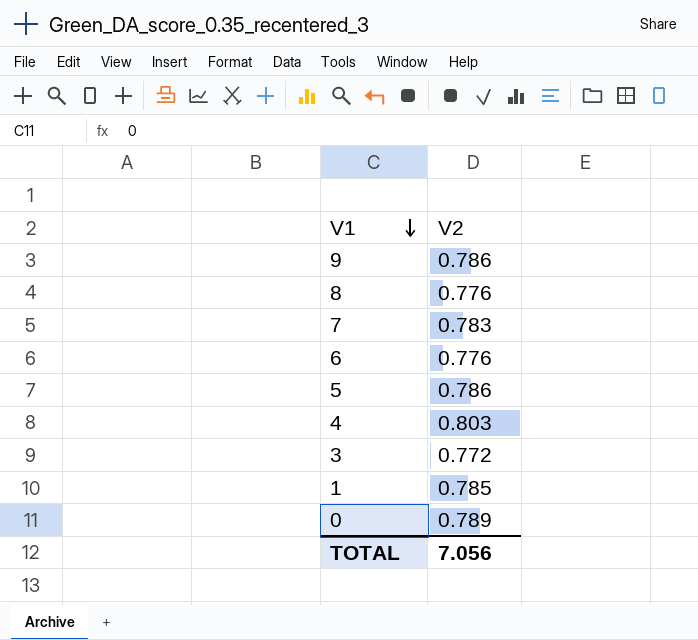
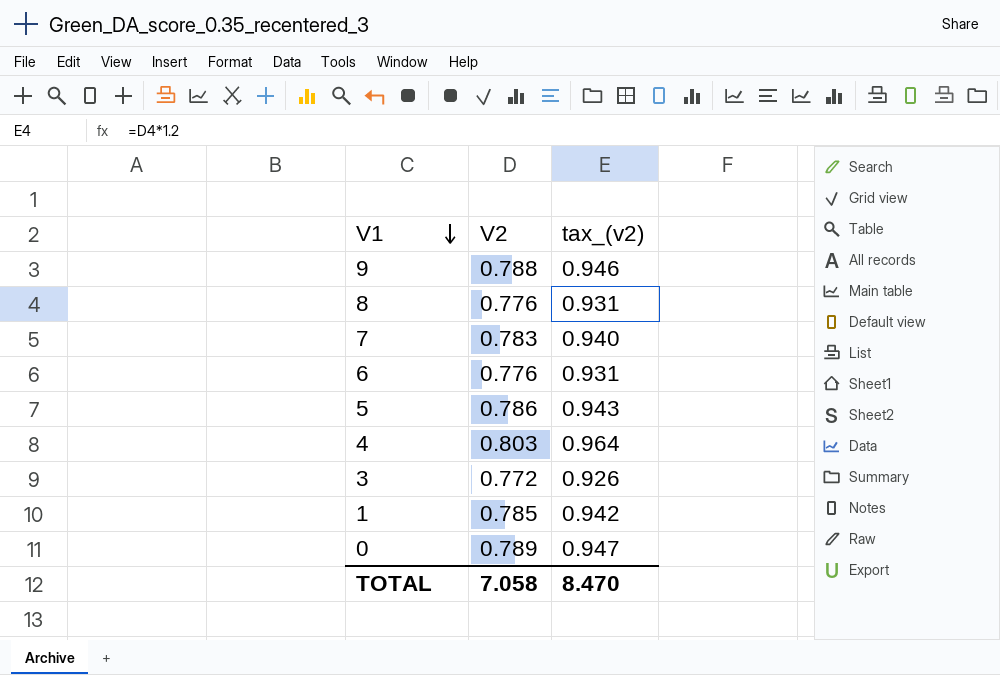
column tax_(v2) | formula: none -> [V2] * 1.2
9 | V2: 0.786 -> 0.788
TOTAL | V2: 7.056 -> 7.058

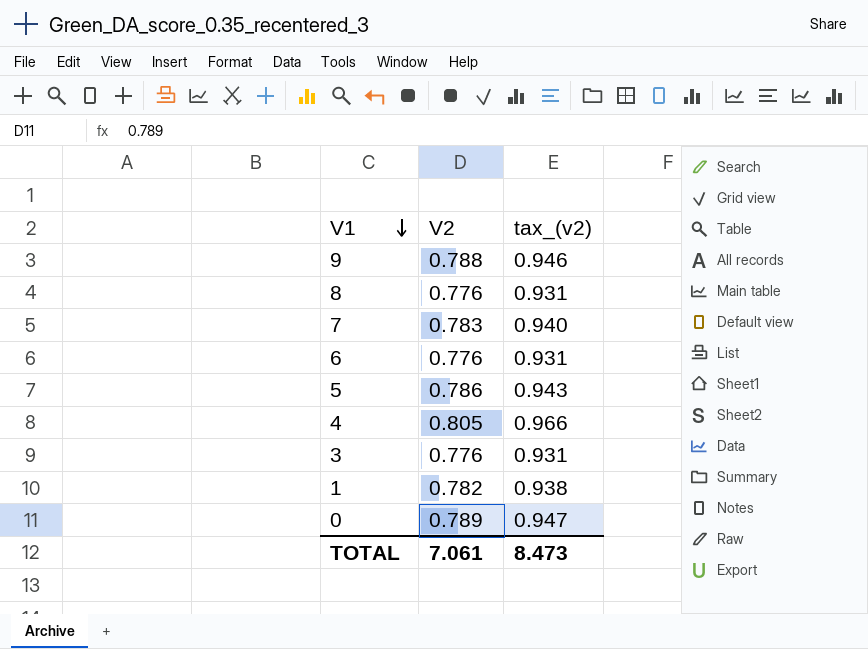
4 | V2: 0.803 -> 0.805
4 | tax_(v2): 0.964 -> 0.966
3 | V2: 0.772 -> 0.776
3 | tax_(v2): 0.926 -> 0.931
1 | V2: 0.785 -> 0.782
1 | tax_(v2): 0.942 -> 0.938
TOTAL | V2: 7.058 -> 7.061
TOTAL | tax_(v2): 8.470 -> 8.473

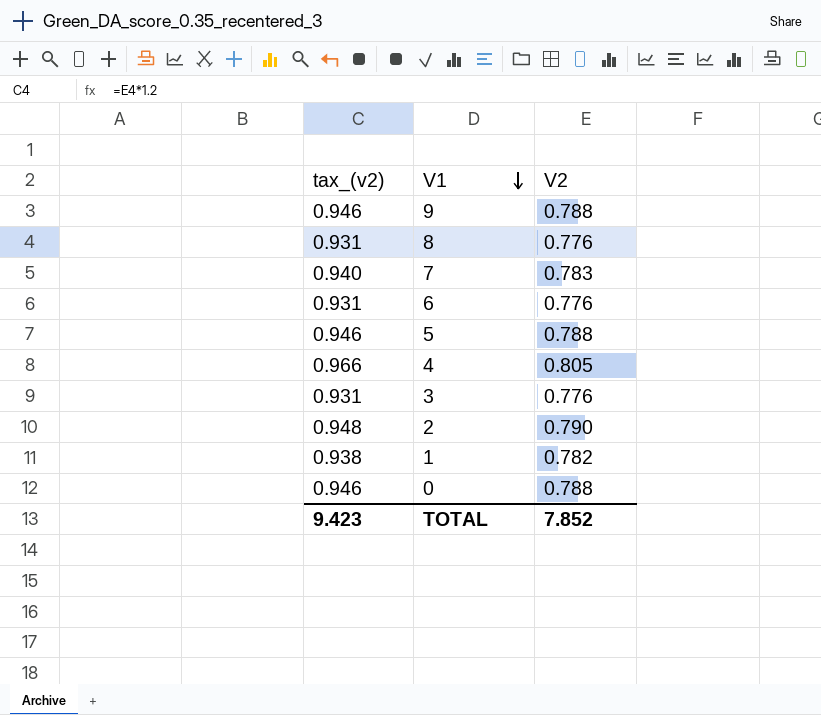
column tax_(v2) | position: 3 -> 1
5 | tax_(v2): 0.943 -> 0.946
5 | V2: 0.786 -> 0.788
row 2: none -> 0.948 | 0.790
0 | tax_(v2): 0.947 -> 0.946
0 | V2: 0.789 -> 0.788
TOTAL | tax_(v2): 8.473 -> 9.423
TOTAL | V2: 7.061 -> 7.852

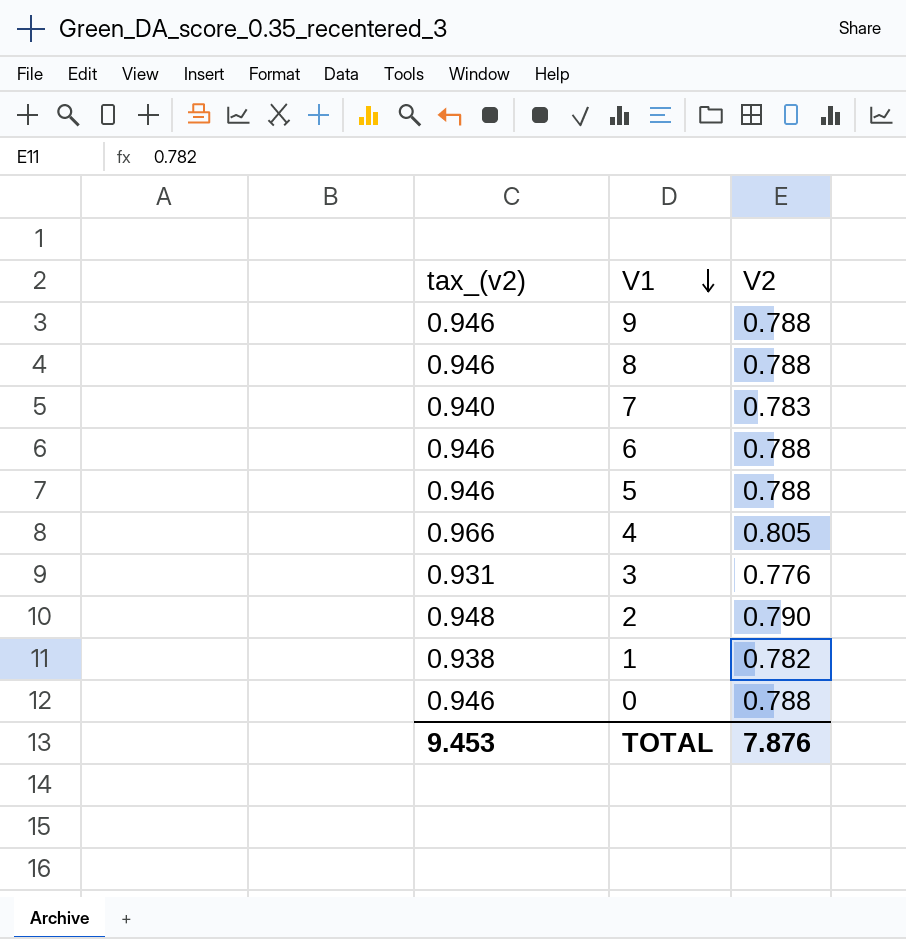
8 | tax_(v2): 0.931 -> 0.946
8 | V2: 0.776 -> 0.788
6 | tax_(v2): 0.931 -> 0.946
6 | V2: 0.776 -> 0.788
TOTAL | tax_(v2): 9.423 -> 9.453
TOTAL | V2: 7.852 -> 7.876

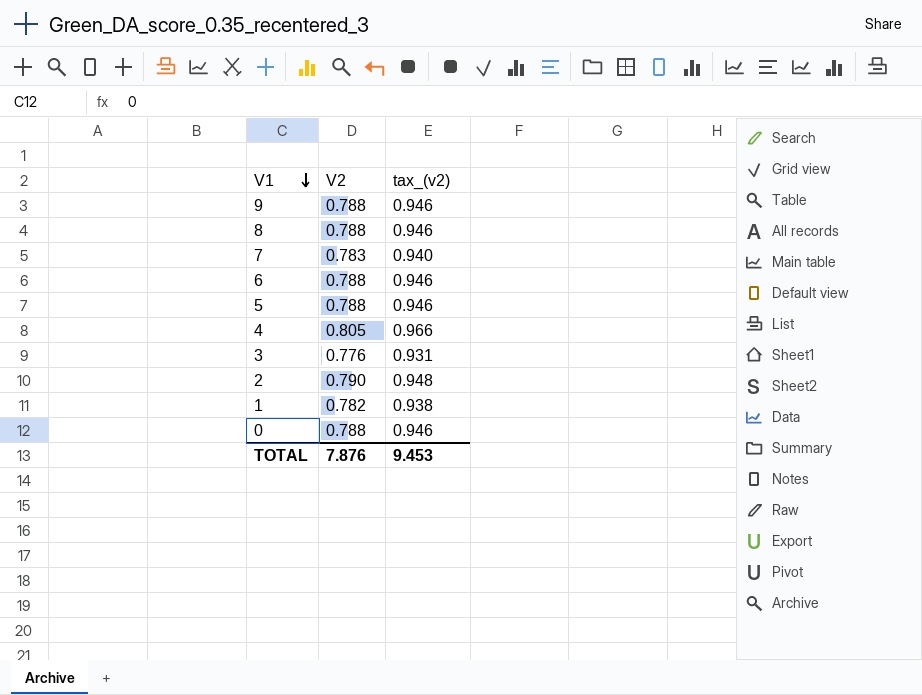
column tax_(v2) | position: 1 -> 3

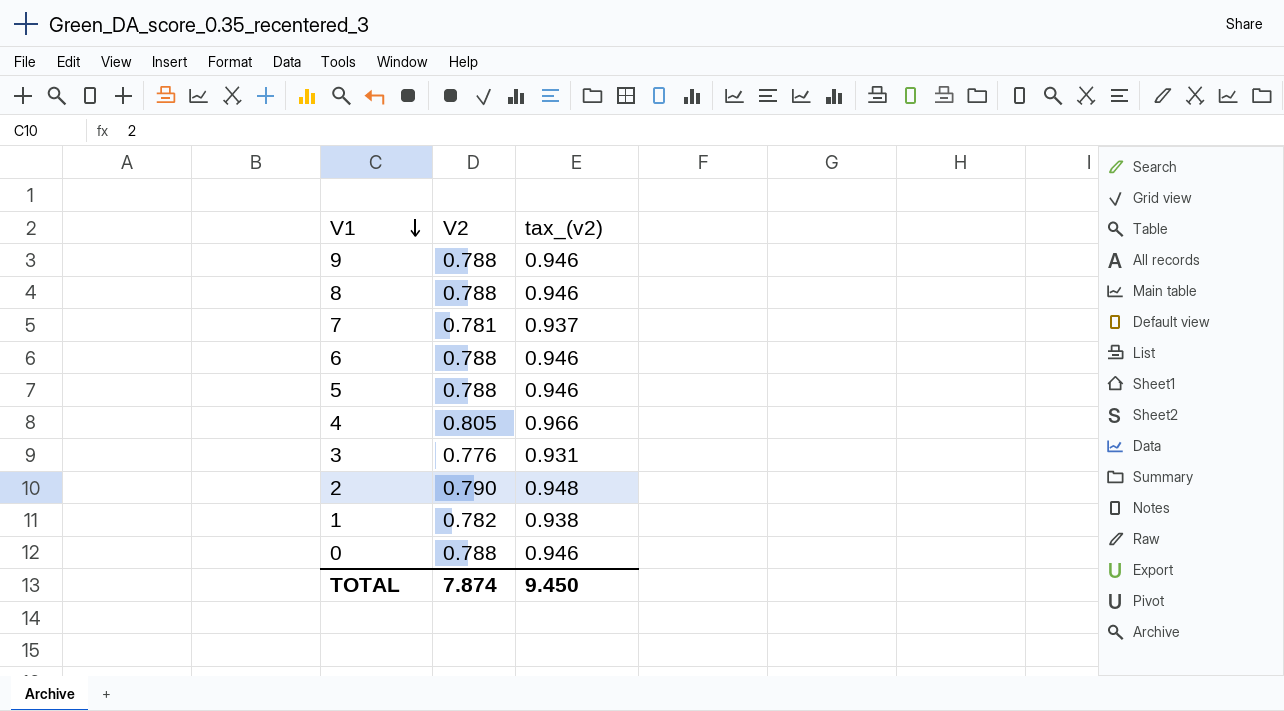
7 | V2: 0.783 -> 0.781
7 | tax_(v2): 0.940 -> 0.937
TOTAL | V2: 7.876 -> 7.874
TOTAL | tax_(v2): 9.453 -> 9.450

